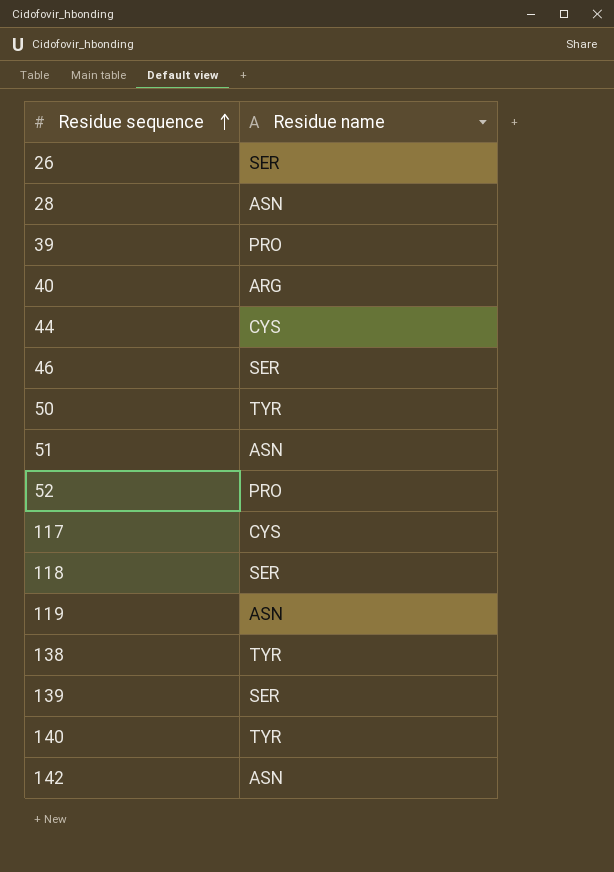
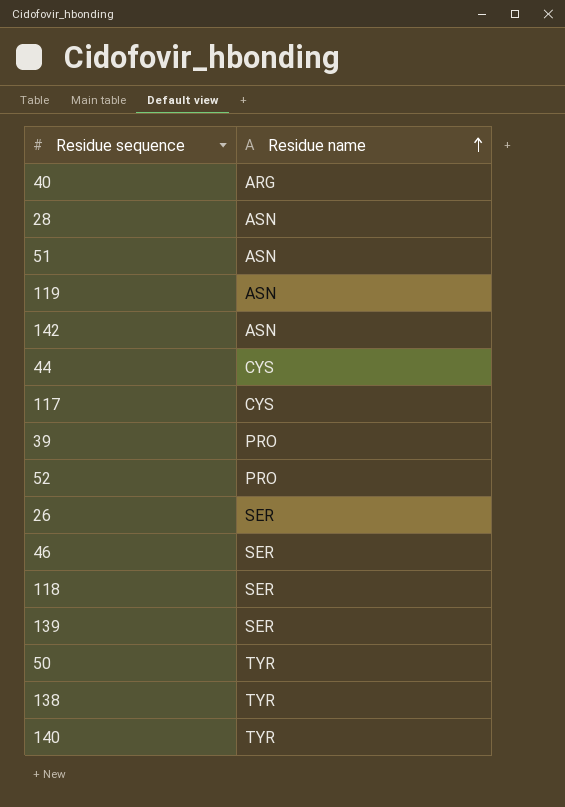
row order: Residue sequence ascending -> Residue name ascending

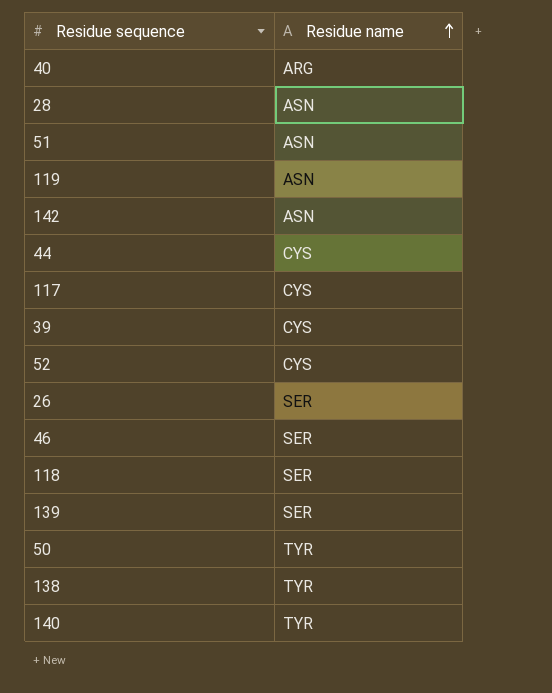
39 | Residue name: PRO -> CYS
52 | Residue name: PRO -> CYS

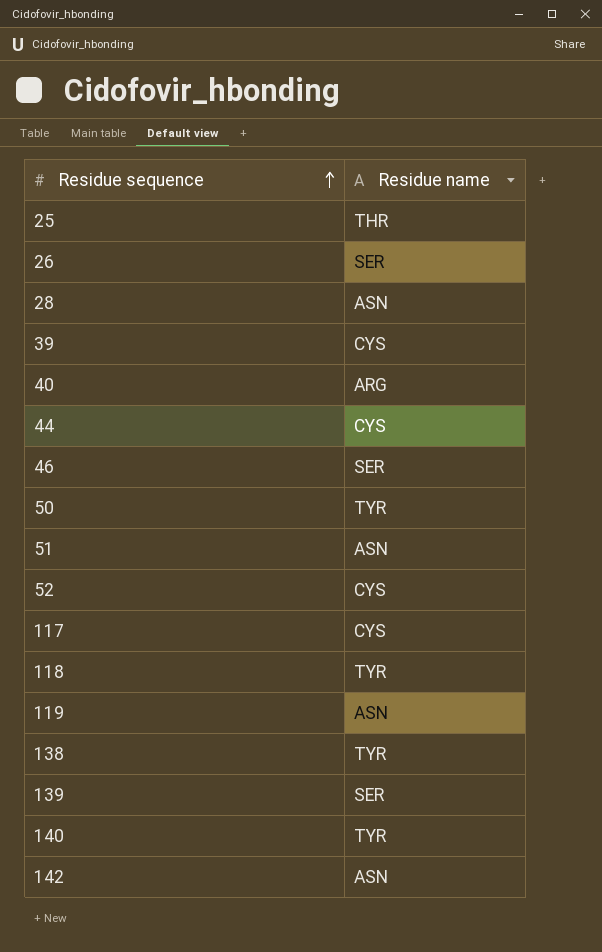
row order: Residue name ascending -> Residue sequence ascending
row 25: none -> THR
118 | Residue name: SER -> TYR

